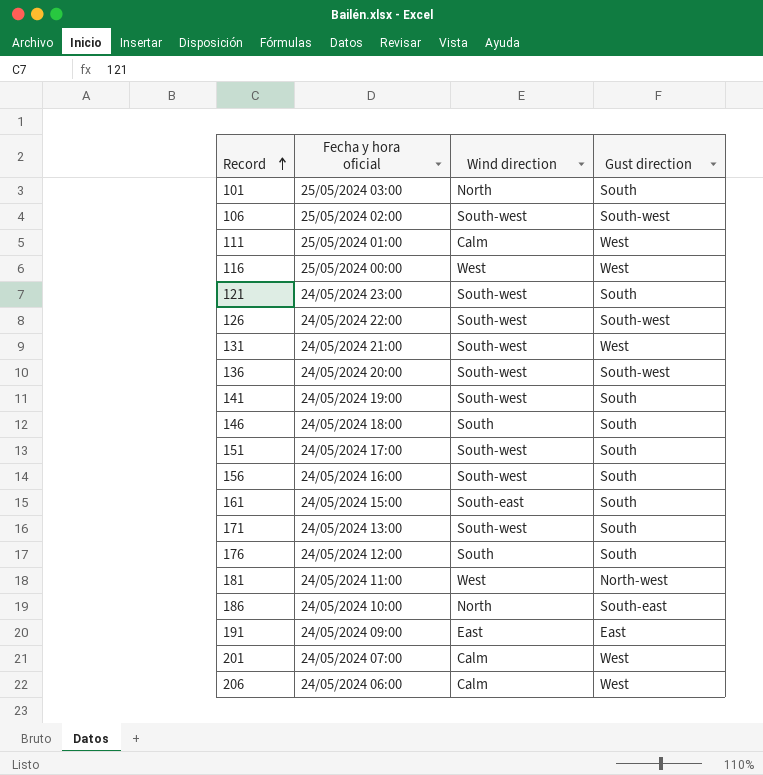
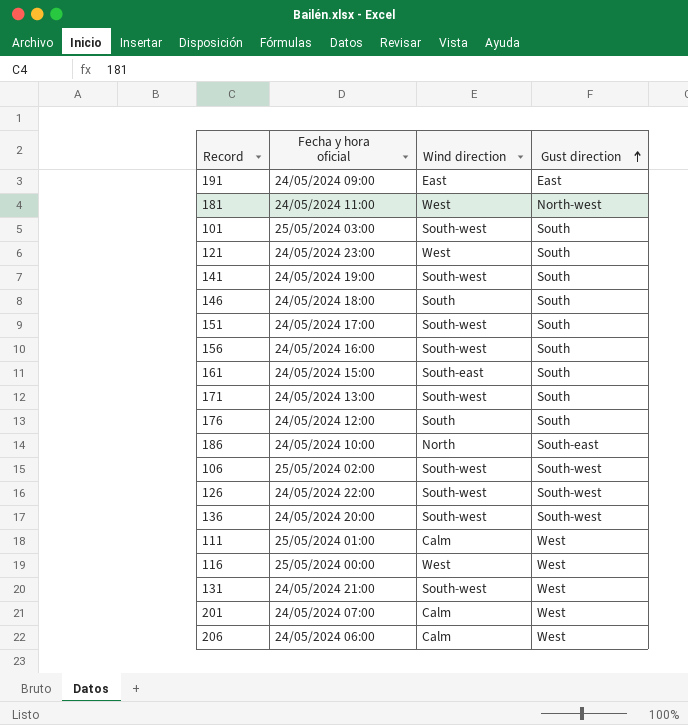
row order: Record ascending -> Gust direction ascending
101 | Wind direction: North -> South-west
121 | Wind direction: South-west -> West

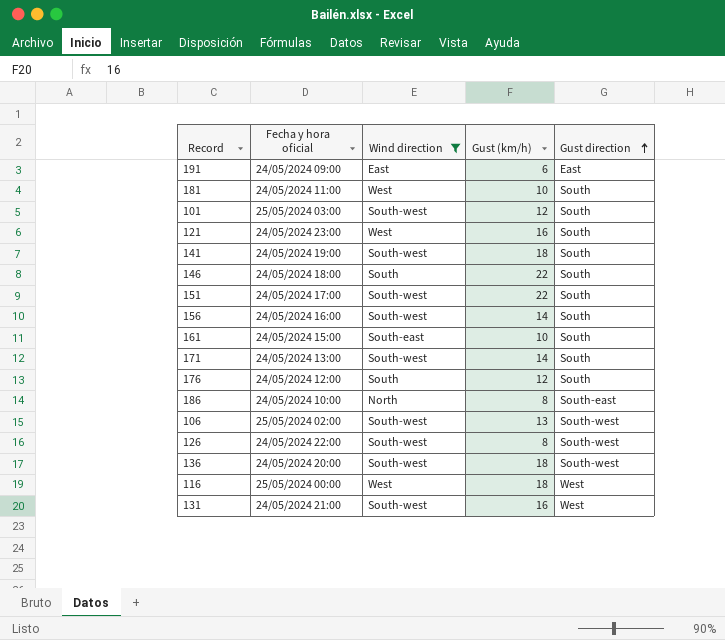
filter: none -> Wind direction != Calm
column Gust (km/h) | position: none -> 4
181 | Gust direction: North-west -> South

